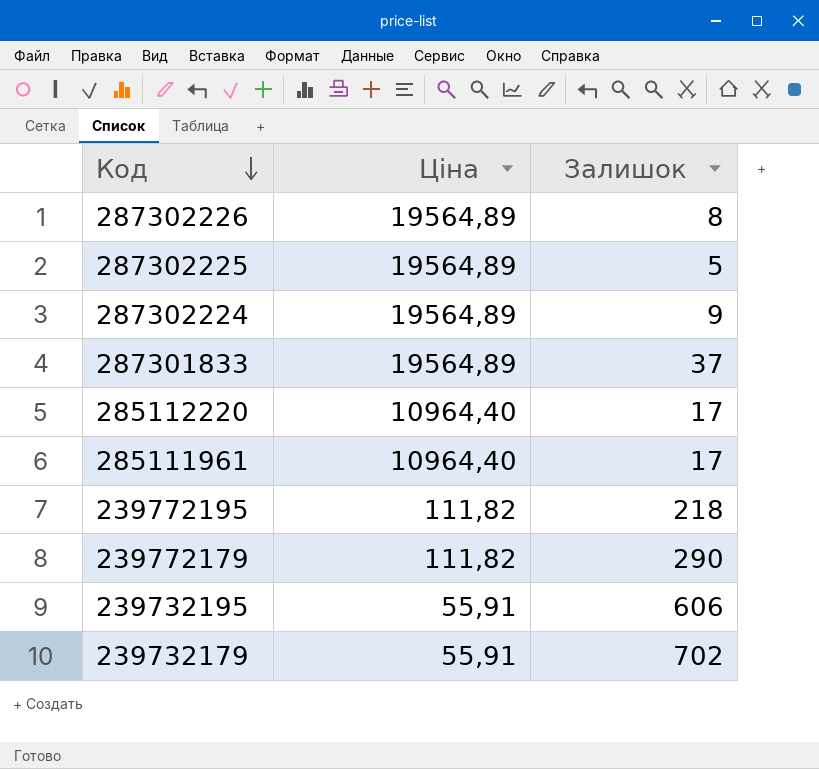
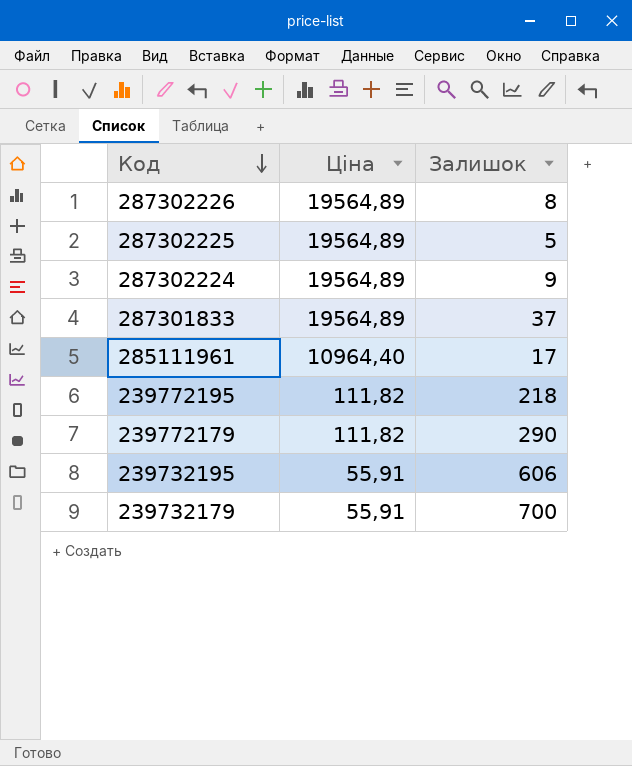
row 285112220: 10964,40 | 17 -> none
239732179 | Залишок: 702 -> 700

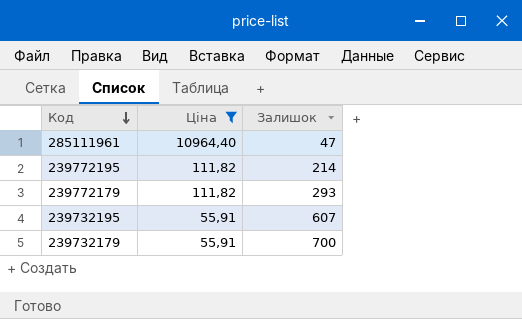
filter: none -> Ціна != 19564,89
285111961 | Залишок: 17 -> 47
239772195 | Залишок: 218 -> 214
239772179 | Залишок: 290 -> 293
239732195 | Залишок: 606 -> 607

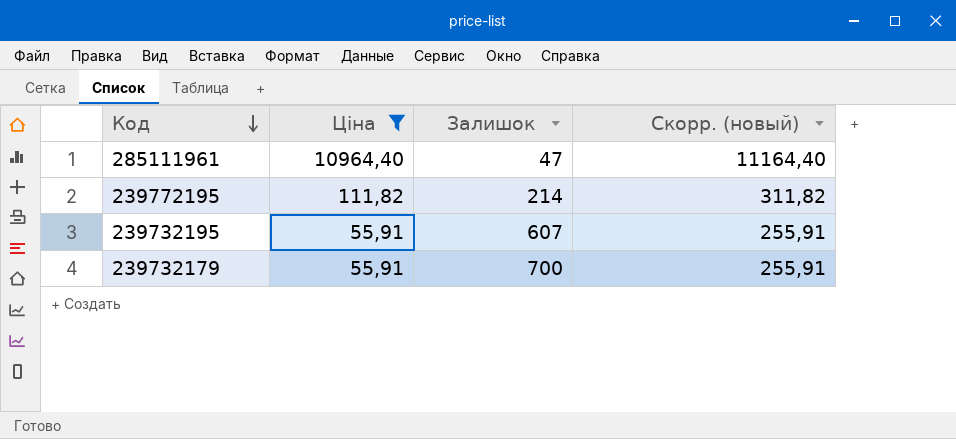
column Скорр. (новый) | formula: none -> [Ціна] + 200
row 239772179: 111,82 | 293 -> none

